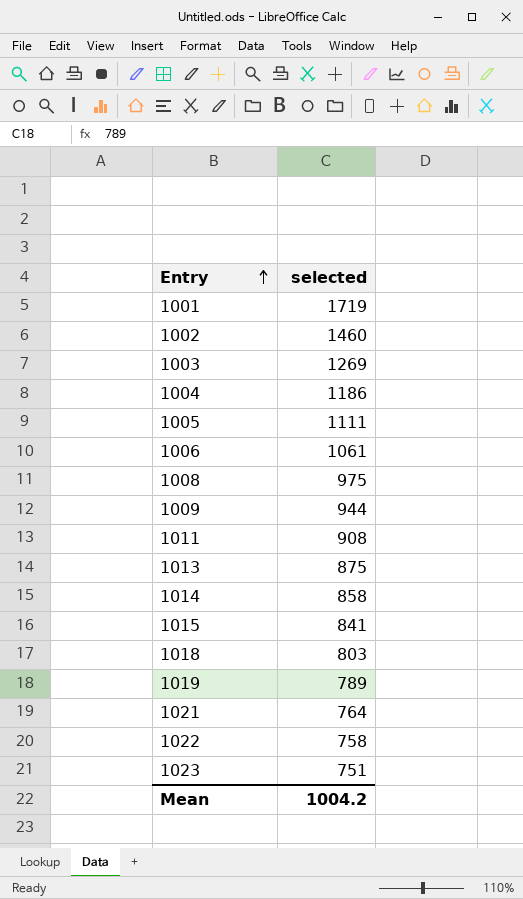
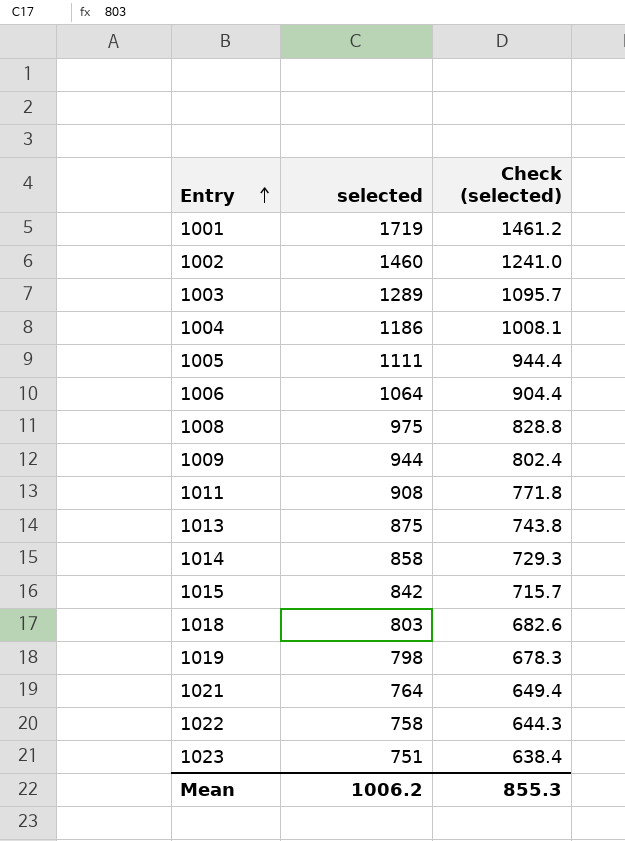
column Check (selected) | formula: none -> [selected] * 0.85
1003 | selected: 1269 -> 1289
1006 | selected: 1061 -> 1064
1015 | selected: 841 -> 842
1019 | selected: 789 -> 798
Mean | selected: 1004.2 -> 1006.2

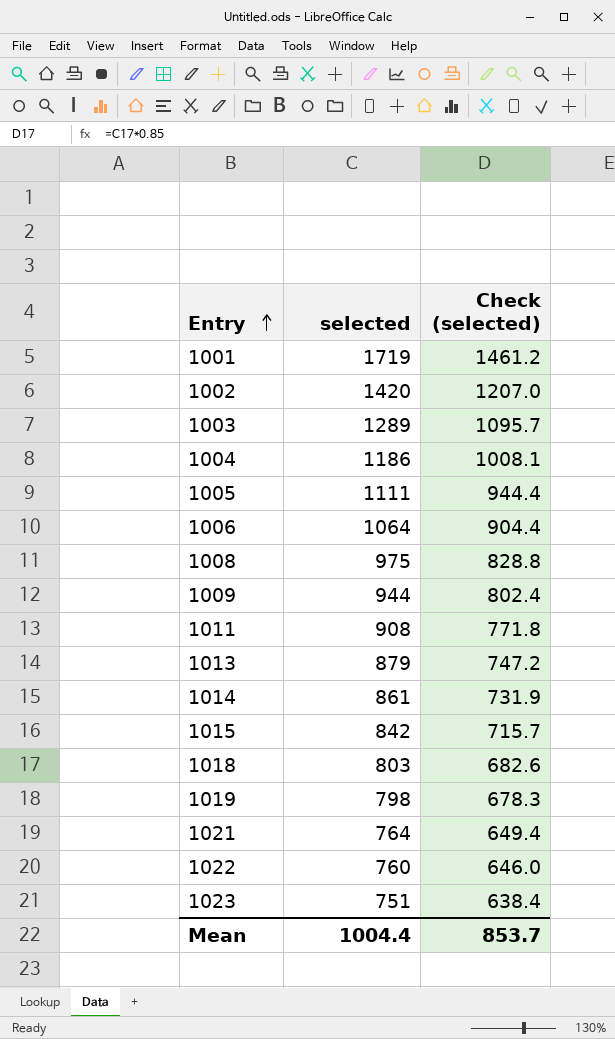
1002 | selected: 1460 -> 1420
1002 | Check (selected): 1241.0 -> 1207.0
1013 | selected: 875 -> 879
1013 | Check (selected): 743.8 -> 747.2
1014 | selected: 858 -> 861
1014 | Check (selected): 729.3 -> 731.9
1022 | selected: 758 -> 760
1022 | Check (selected): 644.3 -> 646.0
Mean | selected: 1006.2 -> 1004.4
Mean | Check (selected): 855.3 -> 853.7

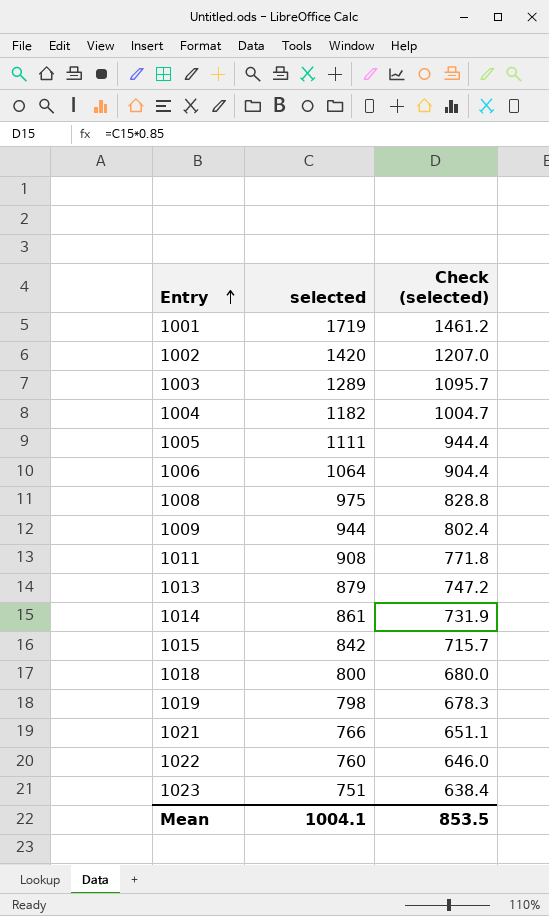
1004 | selected: 1186 -> 1182
1004 | Check (selected): 1008.1 -> 1004.7
1018 | selected: 803 -> 800
1018 | Check (selected): 682.6 -> 680.0
1021 | selected: 764 -> 766
1021 | Check (selected): 649.4 -> 651.1
Mean | selected: 1004.4 -> 1004.1
Mean | Check (selected): 853.7 -> 853.5

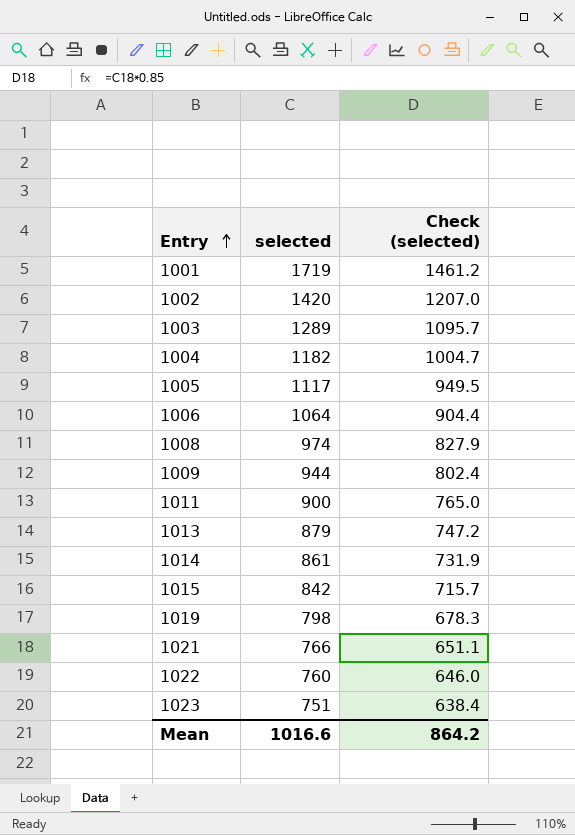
row 1018: 800 | 680.0 -> none
1005 | selected: 1111 -> 1117
1005 | Check (selected): 944.4 -> 949.5
1008 | selected: 975 -> 974
1008 | Check (selected): 828.8 -> 827.9
1011 | selected: 908 -> 900
1011 | Check (selected): 771.8 -> 765.0
Mean | selected: 1004.1 -> 1016.6
Mean | Check (selected): 853.5 -> 864.2

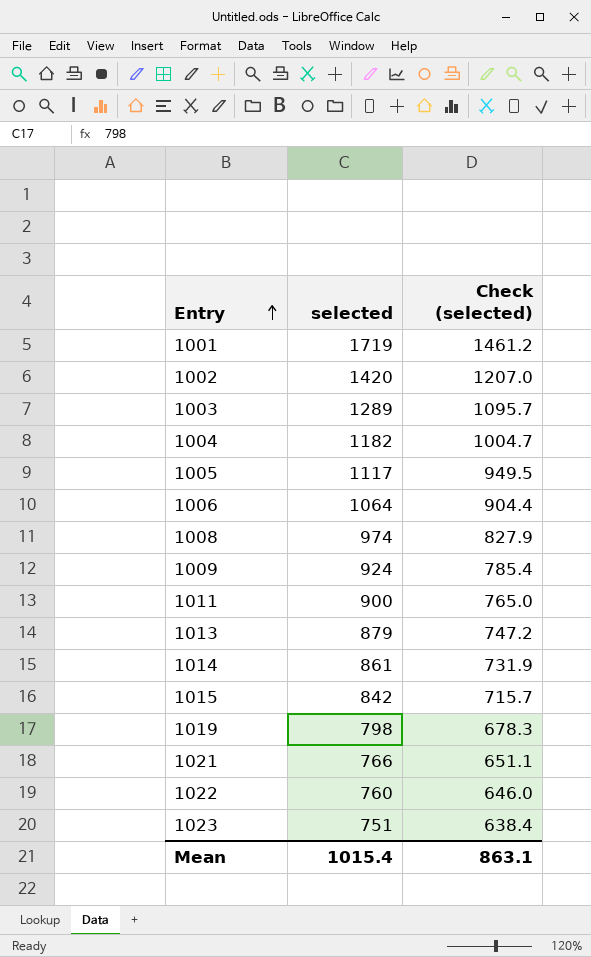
1009 | selected: 944 -> 924
1009 | Check (selected): 802.4 -> 785.4
Mean | selected: 1016.6 -> 1015.4
Mean | Check (selected): 864.2 -> 863.1

